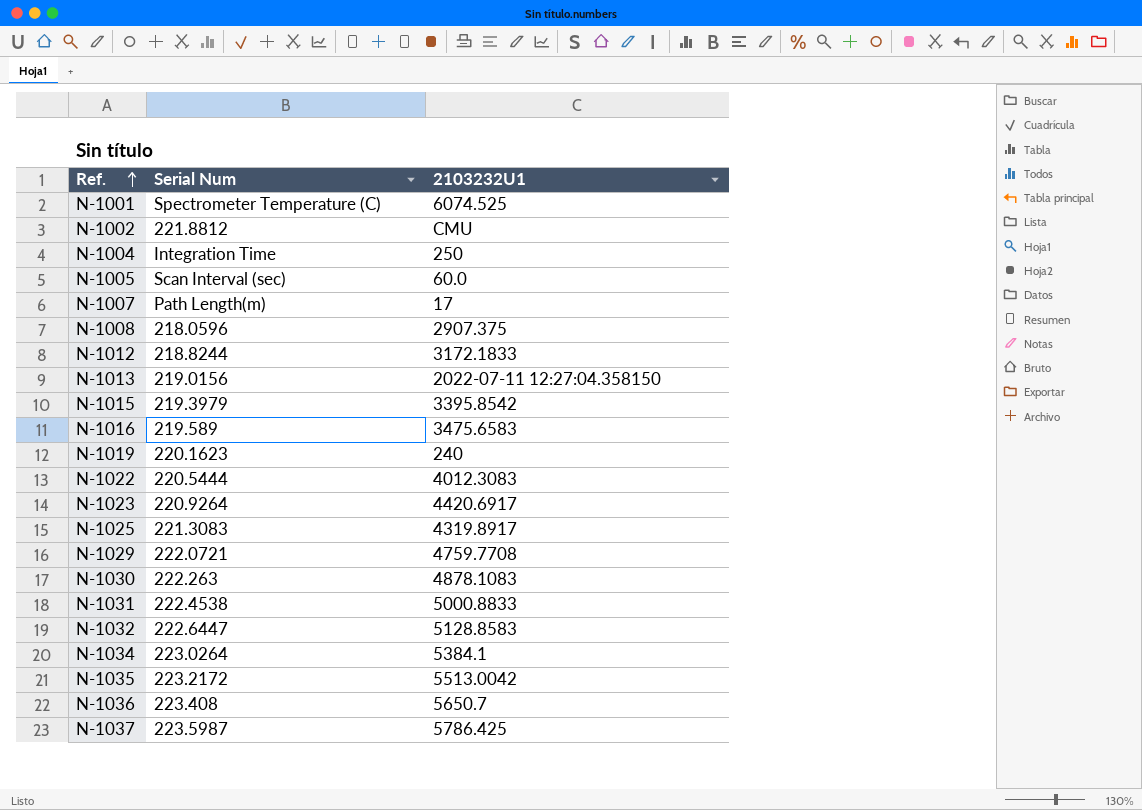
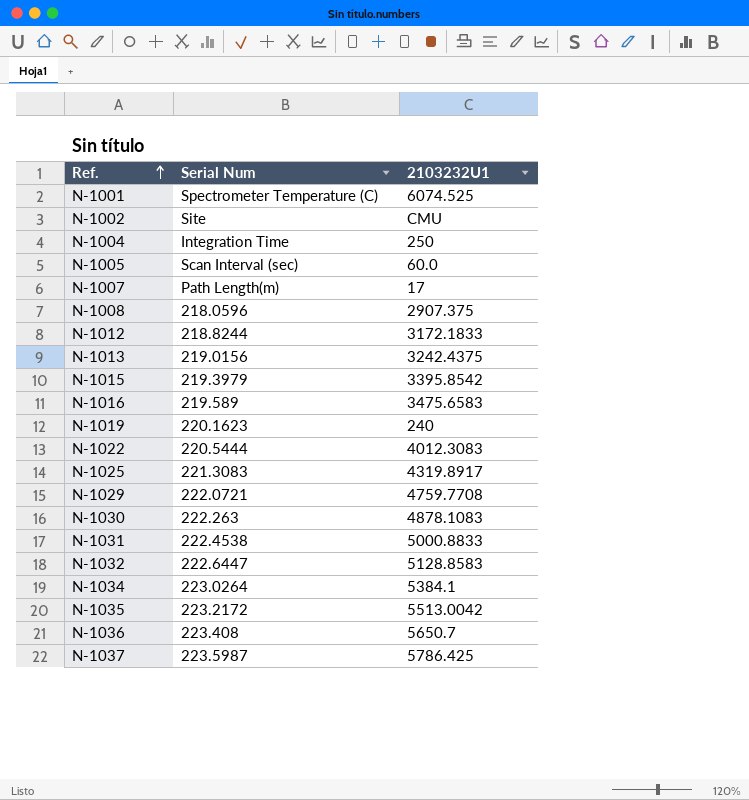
row N-1023: 220.9264 | 4420.6917 -> none
N-1002 | Serial Num: 221.8812 -> Site
N-1013 | 2103232U1: 2022-07-11 12:27:04.358150 -> 3242.4375

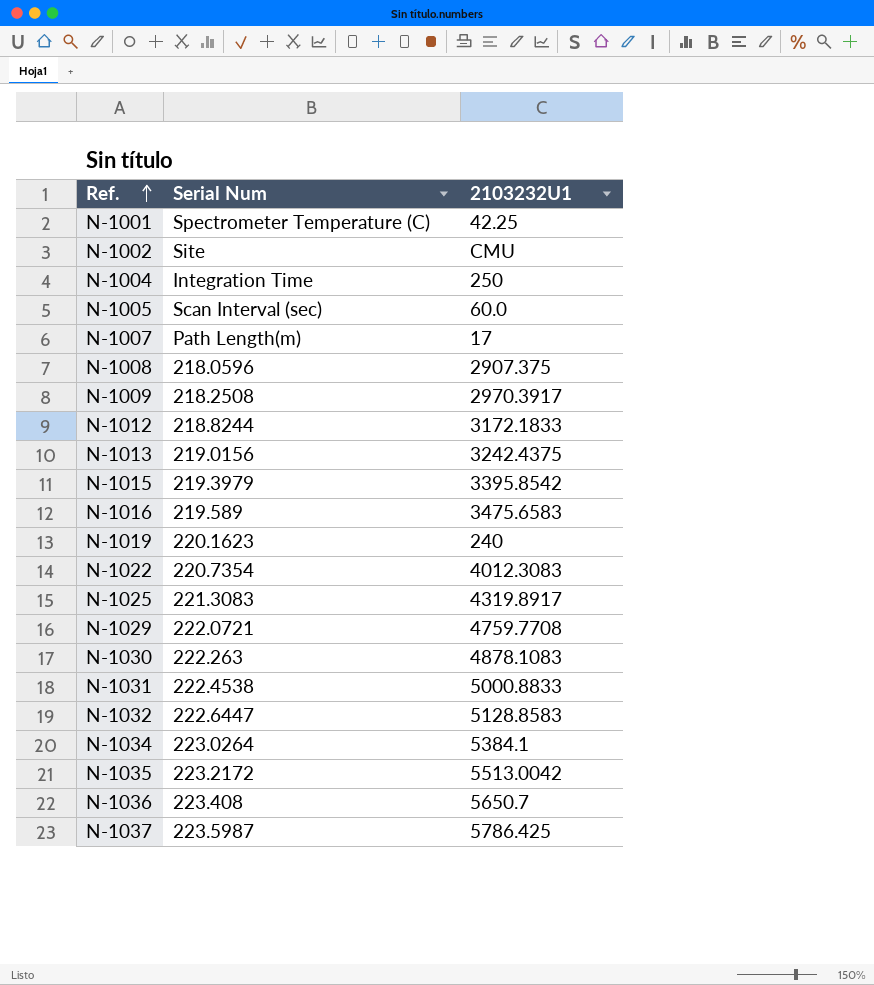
N-1001 | 2103232U1: 6074.525 -> 42.25
row N-1009: none -> 218.2508 | 2970.3917
N-1022 | Serial Num: 220.5444 -> 220.7354

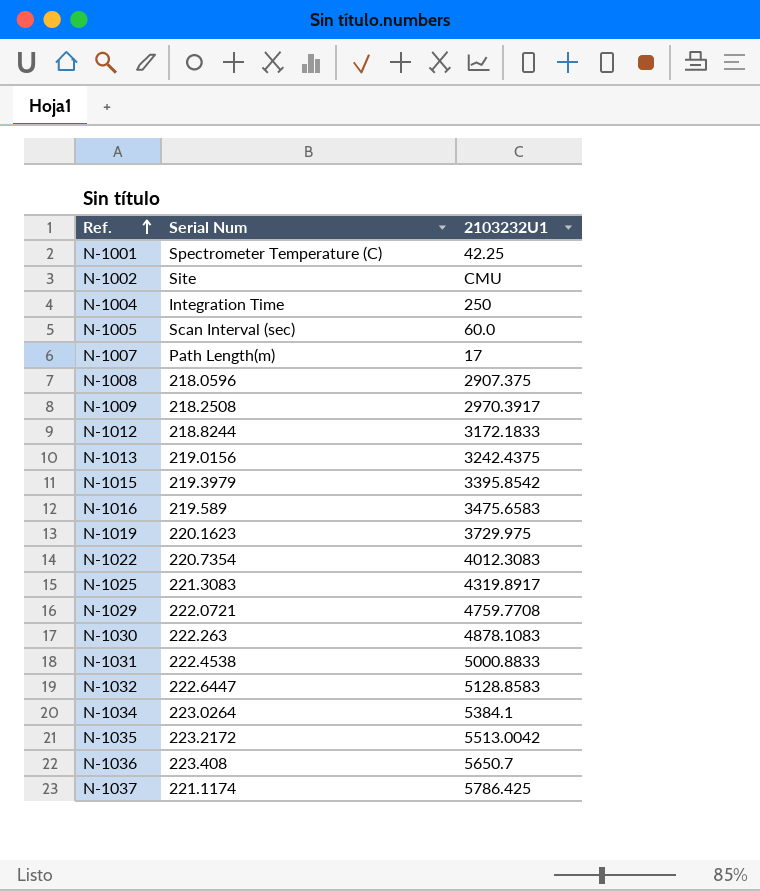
N-1019 | 2103232U1: 240 -> 3729.975
N-1037 | Serial Num: 223.5987 -> 221.1174

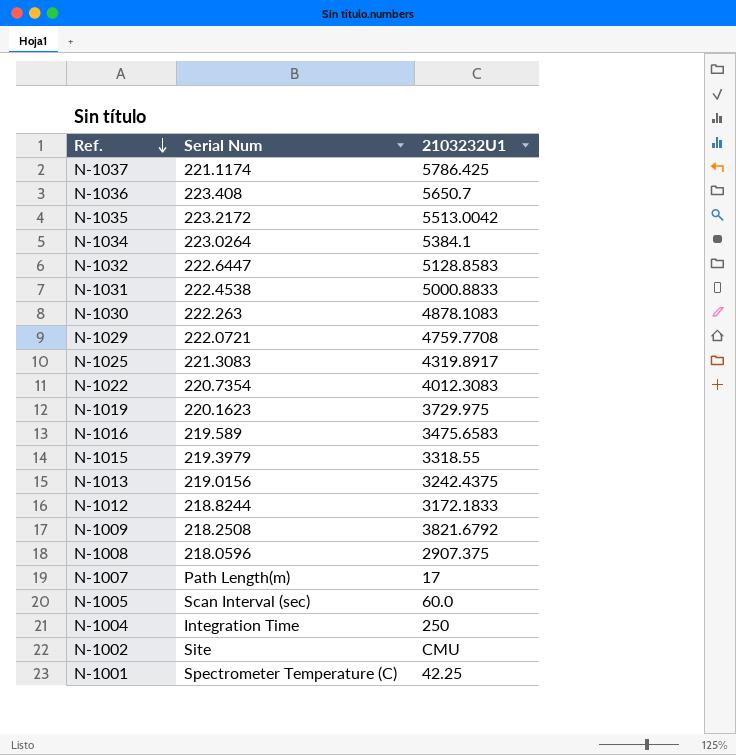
row order: Ref. ascending -> Ref. descending
N-1015 | 2103232U1: 3395.8542 -> 3318.55
N-1009 | 2103232U1: 2970.3917 -> 3821.6792

